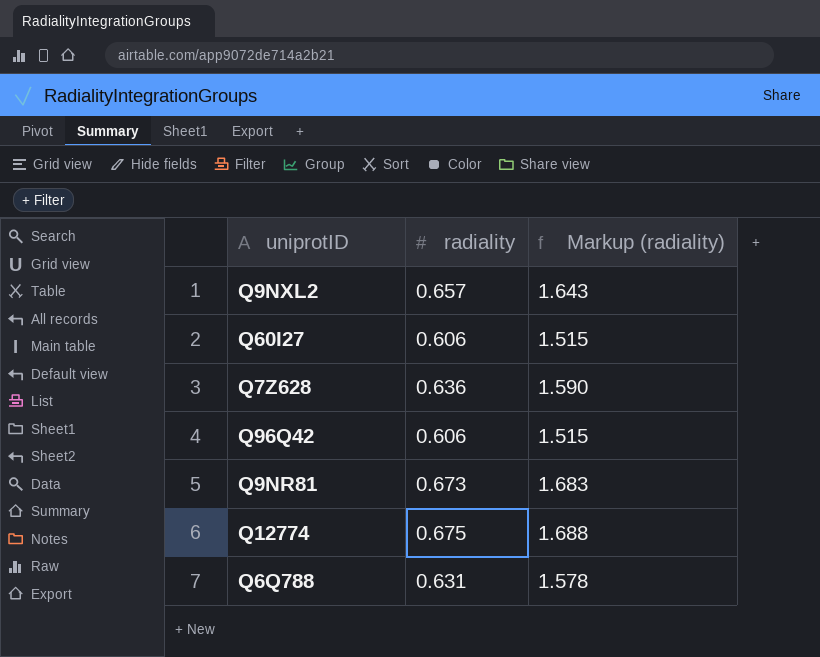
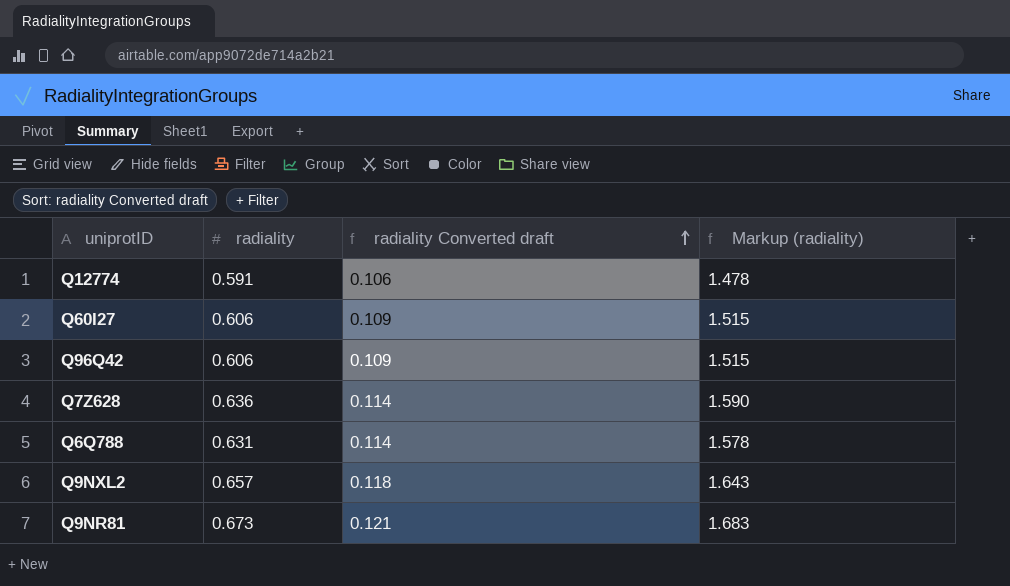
row order: none -> radiality Converted draft ascending
column radiality Converted draft | formula: none -> [radiality] * 0.18
Q12774 | radiality: 0.675 -> 0.591
Q12774 | Markup (radiality): 1.688 -> 1.478

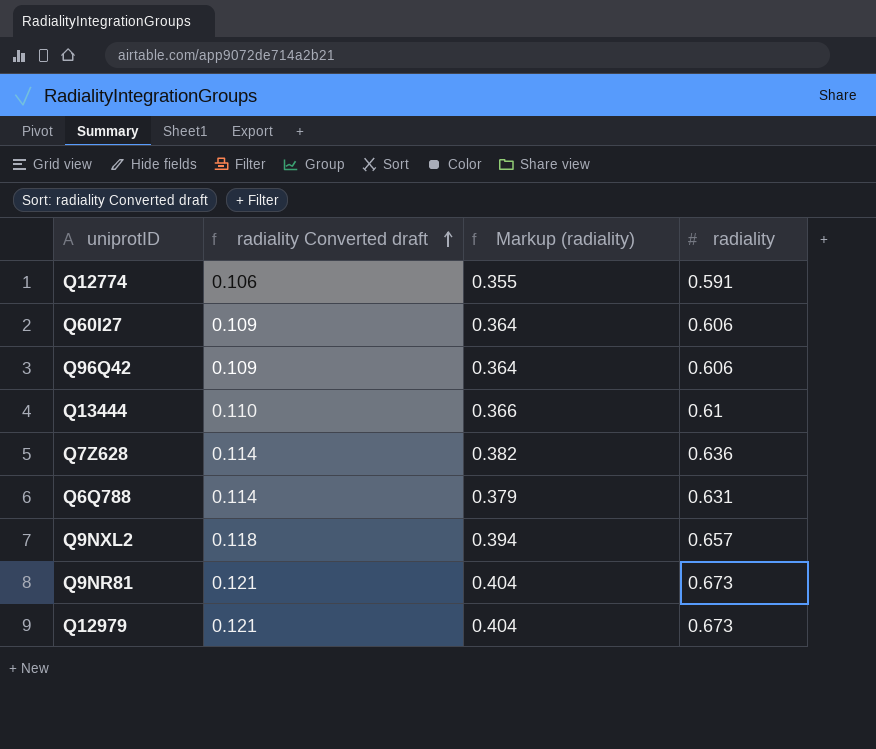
column Markup (radiality) | formula: [radiality] * 2.5 -> [radiality] * 0.6
column radiality | position: 2 -> 4
row Q13444: none -> 0.110 | 0.366 | 0.61
row Q12979: none -> 0.121 | 0.404 | 0.673

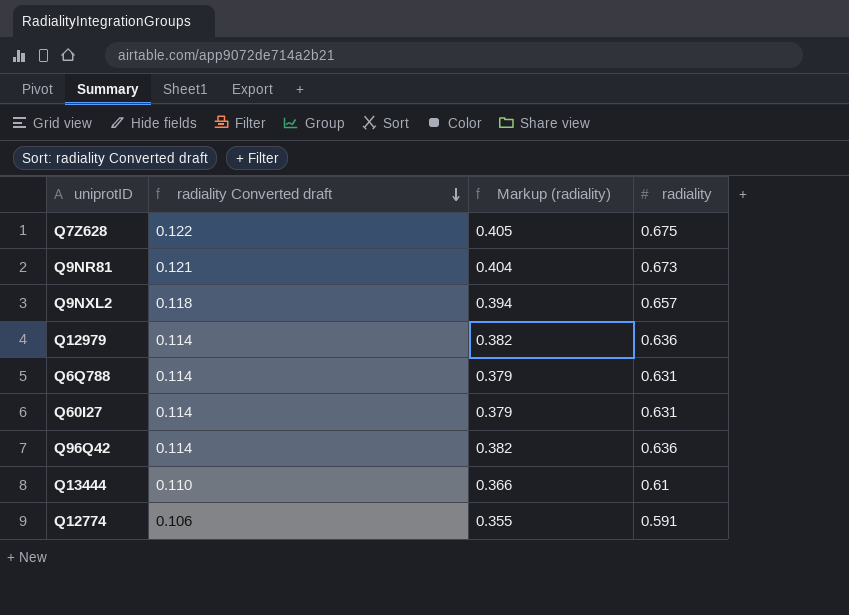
row order: radiality Converted draft ascending -> radiality Converted draft descending
Q7Z628 | radiality Converted draft: 0.114 -> 0.122
Q7Z628 | Markup (radiality): 0.382 -> 0.405
Q7Z628 | radiality: 0.636 -> 0.675
Q12979 | radiality Converted draft: 0.121 -> 0.114
Q12979 | Markup (radiality): 0.404 -> 0.382
Q12979 | radiality: 0.673 -> 0.636
Q60I27 | radiality Converted draft: 0.109 -> 0.114
Q60I27 | Markup (radiality): 0.364 -> 0.379
Q60I27 | radiality: 0.606 -> 0.631
Q96Q42 | radiality Converted draft: 0.109 -> 0.114
Q96Q42 | Markup (radiality): 0.364 -> 0.382
Q96Q42 | radiality: 0.606 -> 0.636

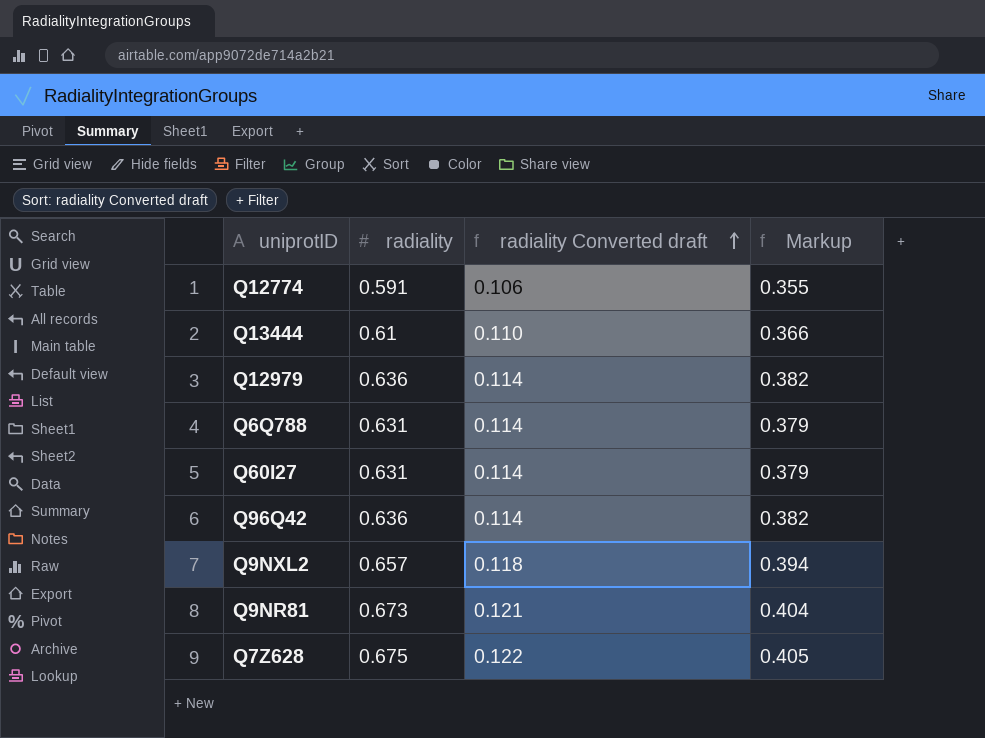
row order: radiality Converted draft descending -> radiality Converted draft ascending
column radiality | position: 4 -> 2
column name: Markup (radiality) -> Markup

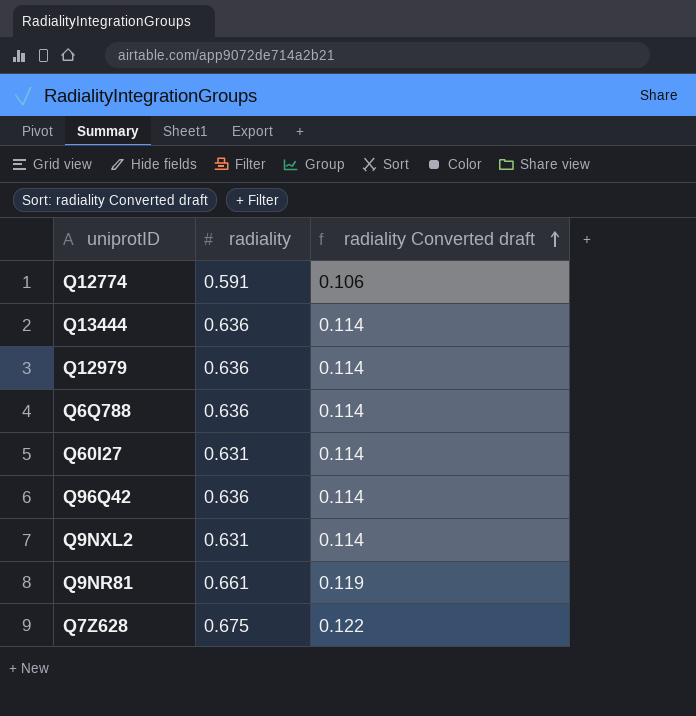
column Markup | formula: [radiality] * 0.6 -> none
Q13444 | radiality: 0.61 -> 0.636
Q13444 | radiality Converted draft: 0.110 -> 0.114
Q6Q788 | radiality: 0.631 -> 0.636
Q9NXL2 | radiality: 0.657 -> 0.631
Q9NXL2 | radiality Converted draft: 0.118 -> 0.114
Q9NR81 | radiality: 0.673 -> 0.661
Q9NR81 | radiality Converted draft: 0.121 -> 0.119

